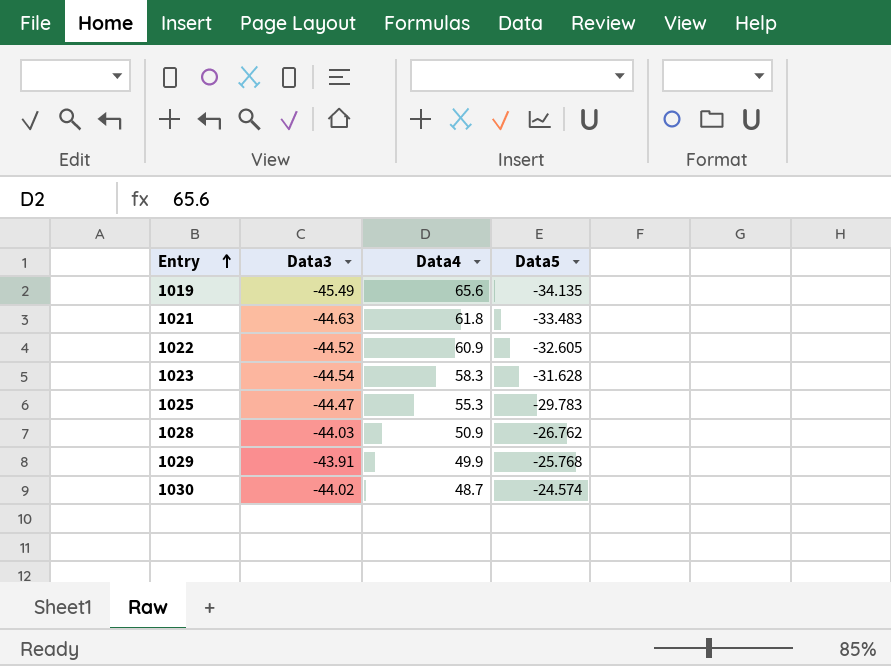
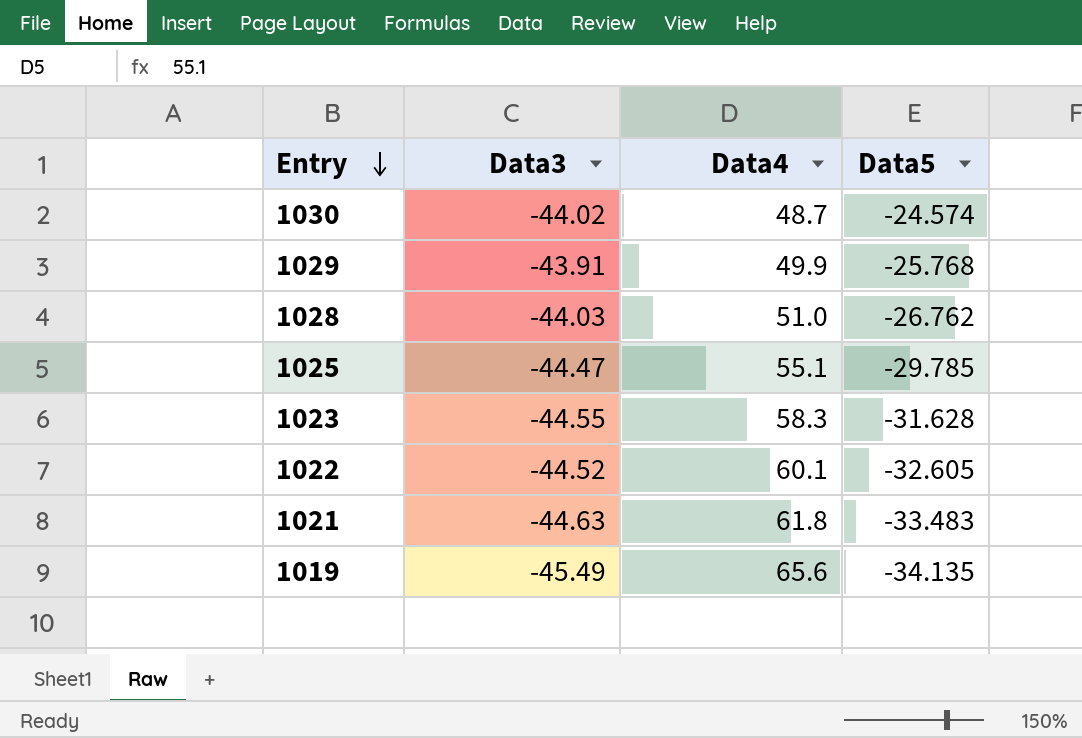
row order: Entry ascending -> Entry descending
1028 | Data4: 50.9 -> 51.0
1025 | Data4: 55.3 -> 55.1
1025 | Data5: -29.783 -> -29.785
1023 | Data3: -44.54 -> -44.55
1022 | Data4: 60.9 -> 60.1

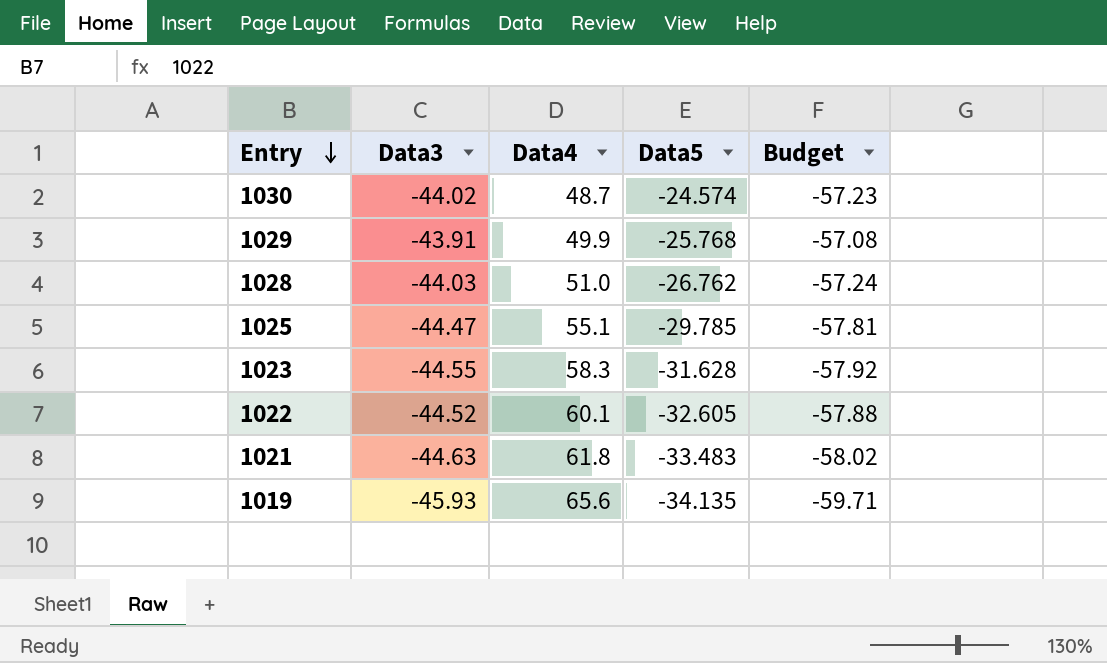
column Budget | formula: none -> [Data3] * 1.3
1019 | Data3: -45.49 -> -45.93

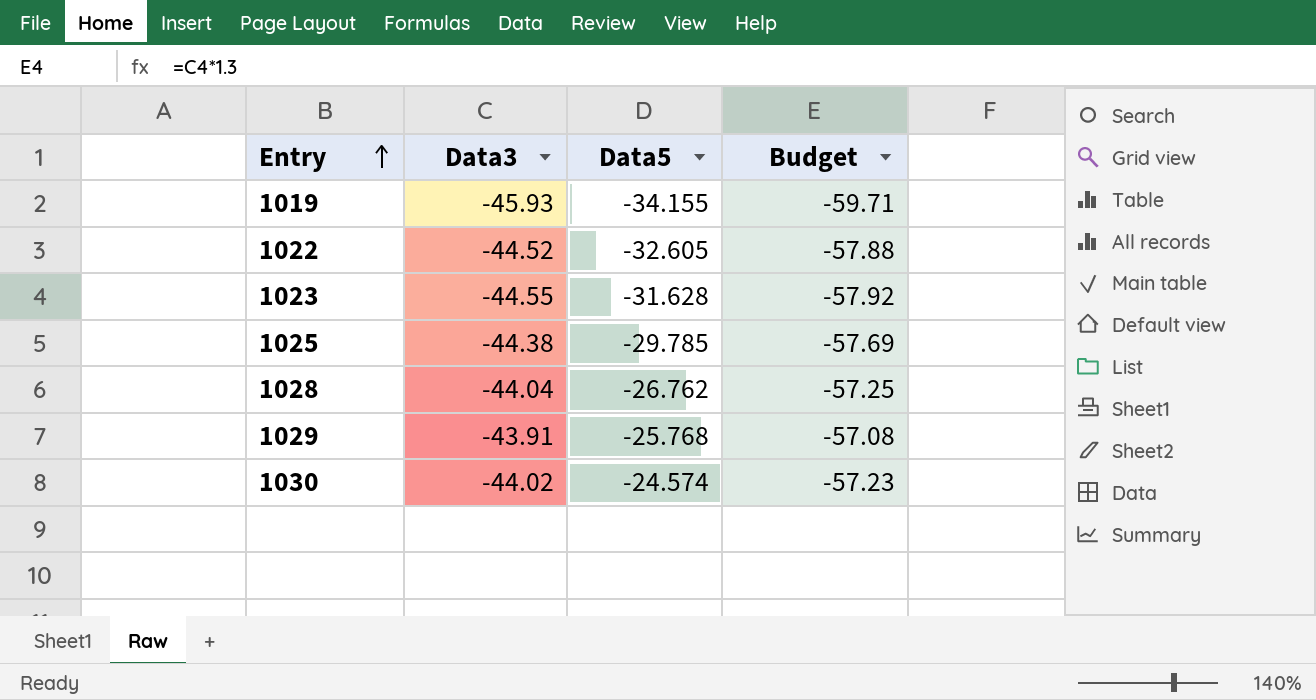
row order: Entry descending -> Entry ascending
column Data4 | position: 3 -> none
row 1021: -44.63 | 61.8 | -33.483 | -58.02 -> none
1019 | Data5: -34.135 -> -34.155
1025 | Data3: -44.47 -> -44.38
1025 | Budget: -57.81 -> -57.69
1028 | Data3: -44.03 -> -44.04
1028 | Budget: -57.24 -> -57.25

